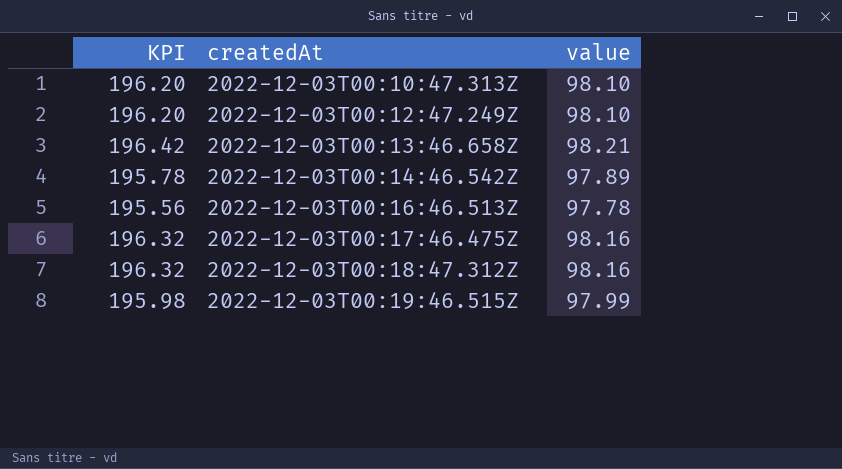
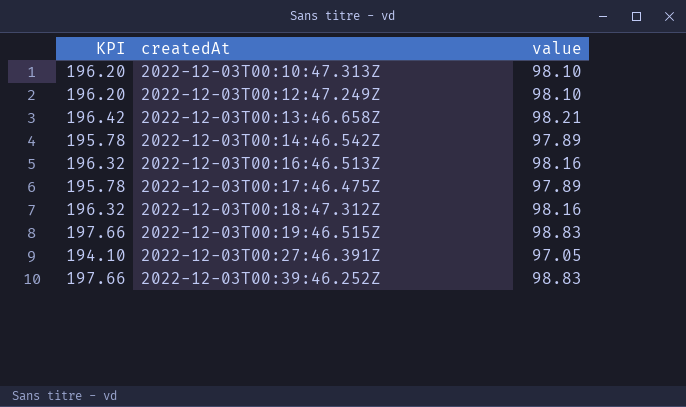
2022-12-03T00:16:46.513Z | KPI: 195.56 -> 196.32
2022-12-03T00:16:46.513Z | value: 97.78 -> 98.16
2022-12-03T00:17:46.475Z | KPI: 196.32 -> 195.78
2022-12-03T00:17:46.475Z | value: 98.16 -> 97.89
2022-12-03T00:19:46.515Z | KPI: 195.98 -> 197.66
2022-12-03T00:19:46.515Z | value: 97.99 -> 98.83
row 2022-12-03T00:27:46.391Z: none -> 194.10 | 97.05
row 2022-12-03T00:39:46.252Z: none -> 197.66 | 98.83

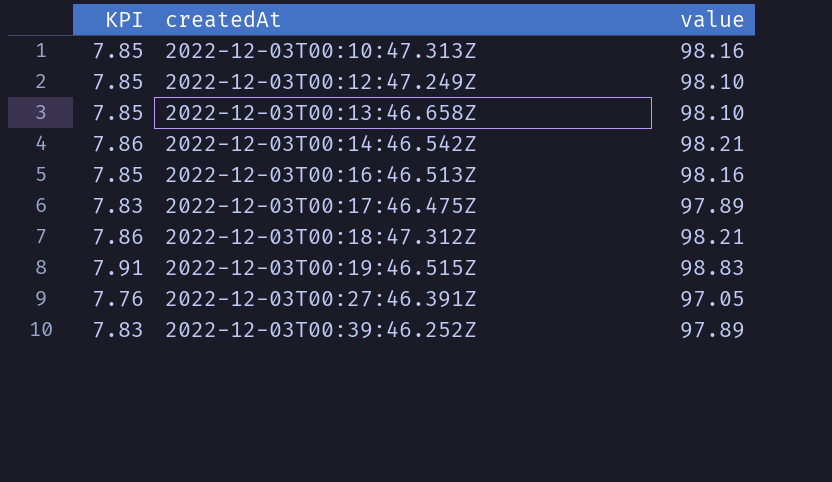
column KPI | formula: [value] * 2 -> [value] * 0.08
2022-12-03T00:10:47.313Z | value: 98.10 -> 98.16
2022-12-03T00:13:46.658Z | value: 98.21 -> 98.10
2022-12-03T00:14:46.542Z | value: 97.89 -> 98.21
2022-12-03T00:18:47.312Z | value: 98.16 -> 98.21
2022-12-03T00:39:46.252Z | value: 98.83 -> 97.89

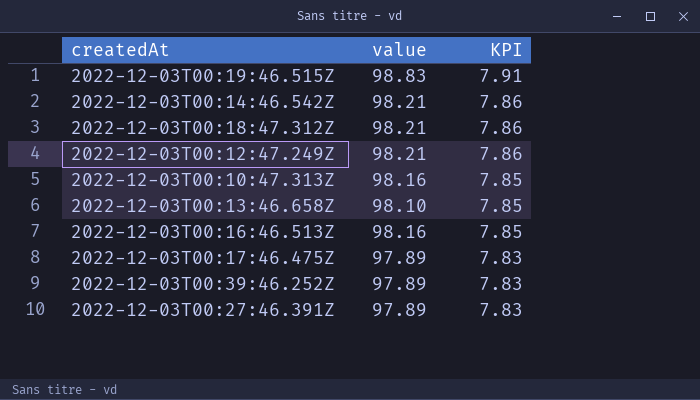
row order: createdAt ascending -> KPI descending
column KPI | position: 1 -> 3
2022-12-03T00:12:47.249Z | value: 98.10 -> 98.21
2022-12-03T00:12:47.249Z | KPI: 7.85 -> 7.86
2022-12-03T00:27:46.391Z | value: 97.05 -> 97.89
2022-12-03T00:27:46.391Z | KPI: 7.76 -> 7.83

